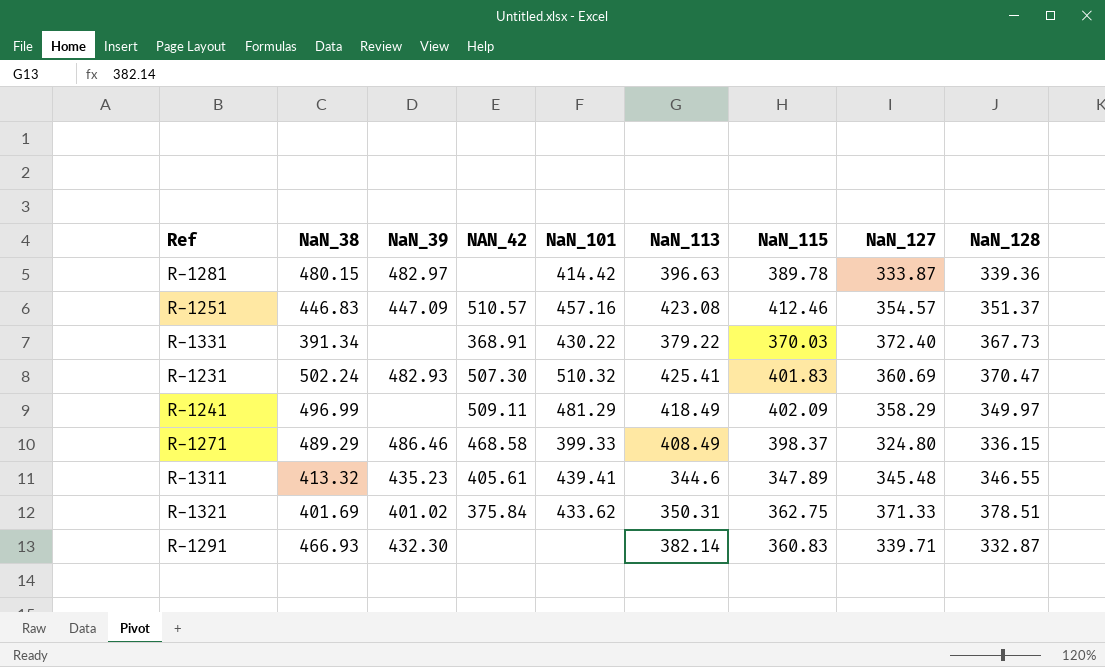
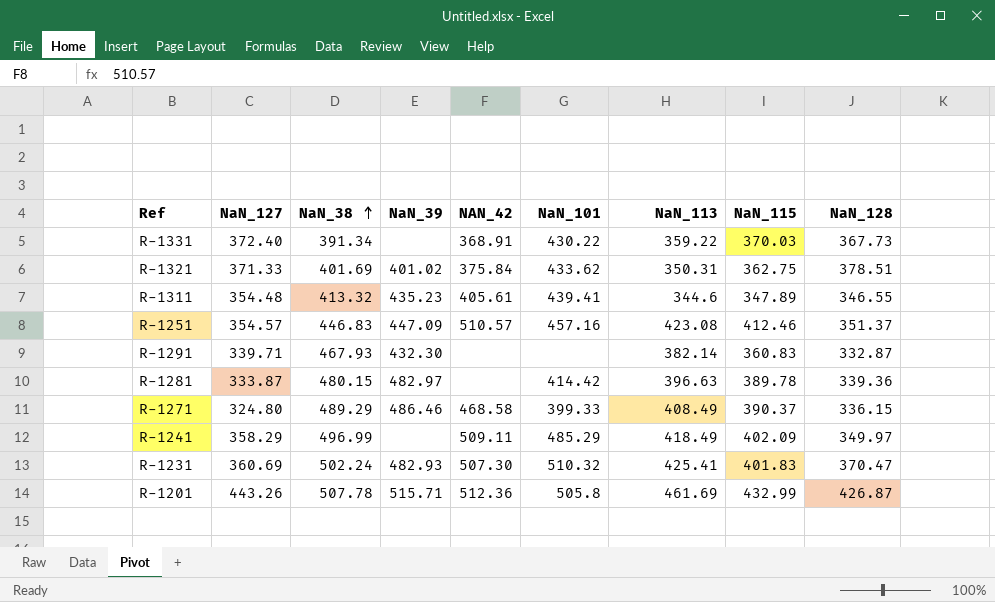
row order: none -> NaN_38 ascending
column NaN_127 | position: 8 -> 2
R-1331 | NaN_113: 379.22 -> 359.22
R-1311 | NaN_127: 345.48 -> 354.48
R-1291 | NaN_38: 466.93 -> 467.93
R-1271 | NaN_115: 398.37 -> 390.37
R-1241 | NaN_101: 481.29 -> 485.29
row R-1201: none -> 443.26 | 507.78 | 515.71 | 512.36 | 505.8 | 461.69 | 432.99 | 426.87

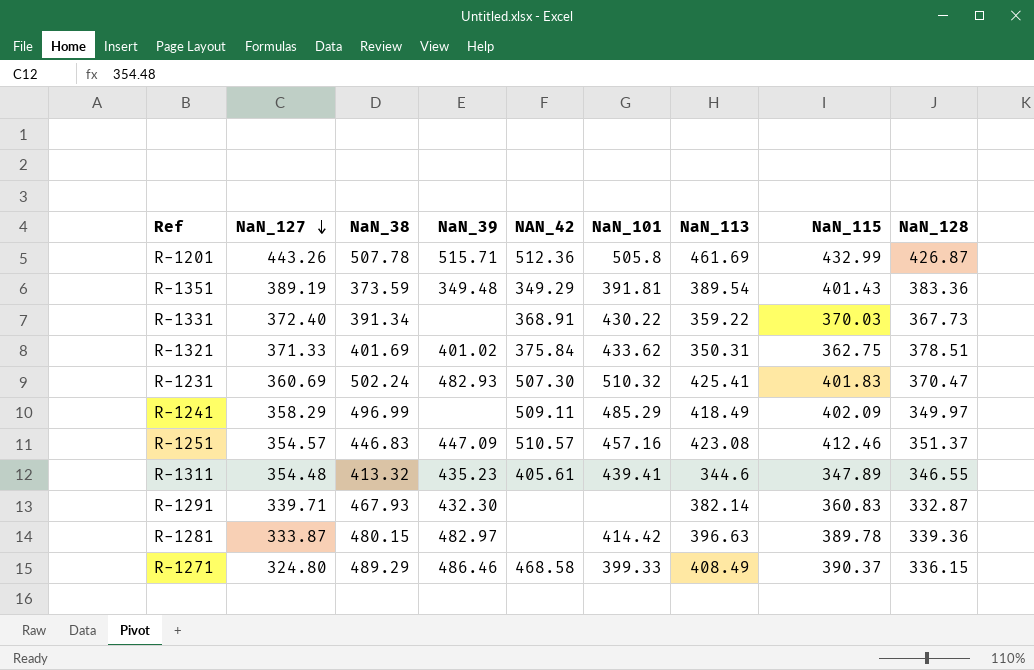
row order: NaN_38 ascending -> NaN_127 descending
row R-1351: none -> 389.19 | 373.59 | 349.48 | 349.29 | 391.81 | 389.54 | 401.43 | 383.36

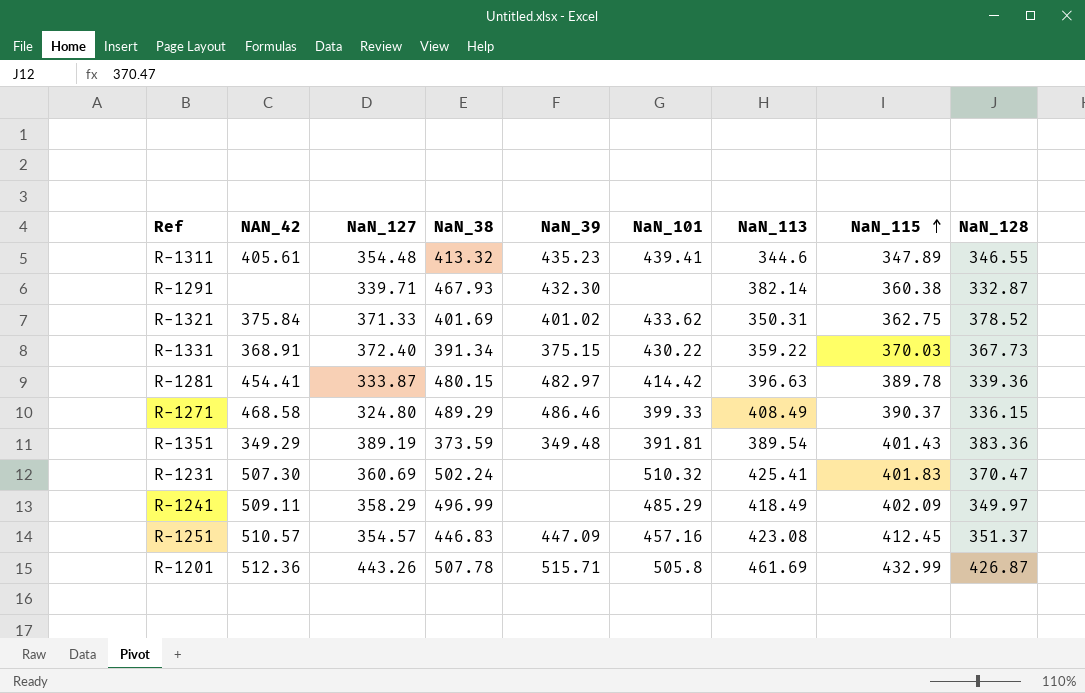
row order: NaN_127 descending -> NaN_115 ascending
column NAN_42 | position: 5 -> 2
R-1291 | NaN_115: 360.83 -> 360.38
R-1321 | NaN_128: 378.51 -> 378.52
R-1331 | NaN_39: none -> 375.15
R-1281 | NAN_42: none -> 454.41
R-1231 | NaN_39: 482.93 -> none
R-1251 | NaN_115: 412.46 -> 412.45

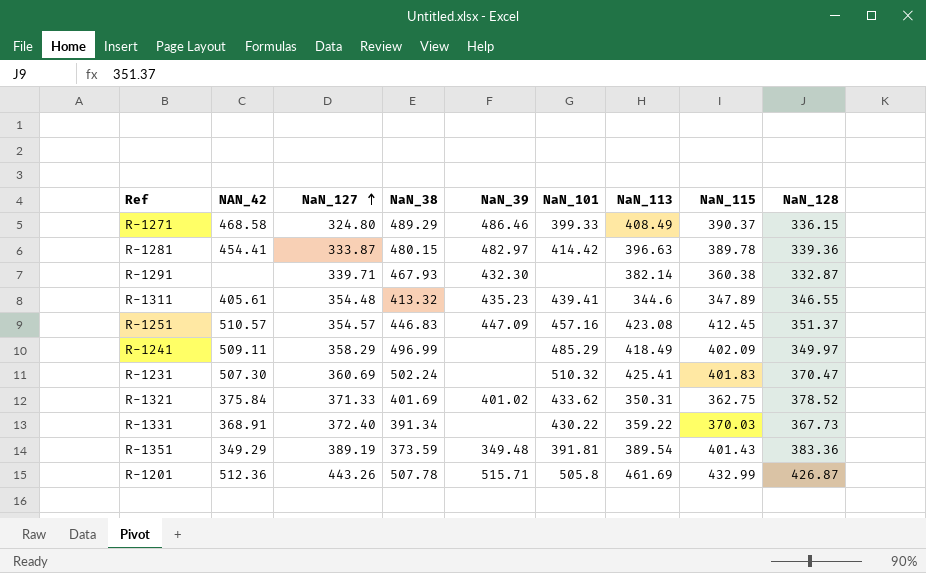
row order: NaN_115 ascending -> NaN_127 ascending
R-1331 | NaN_39: 375.15 -> none

